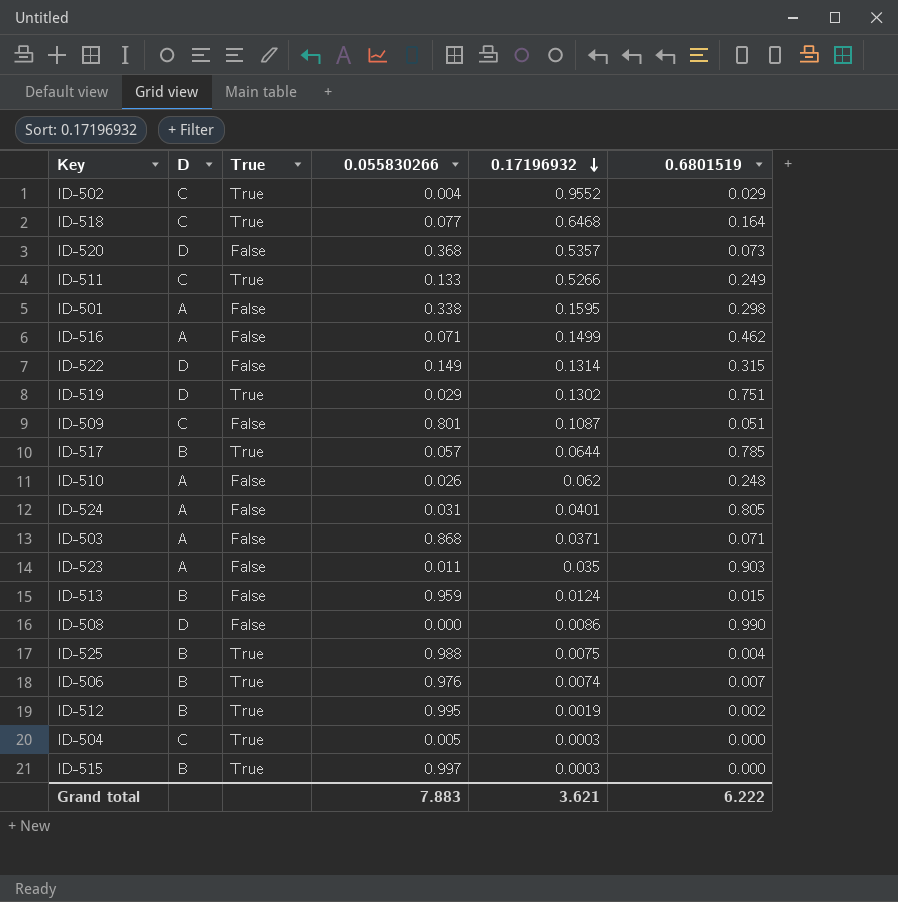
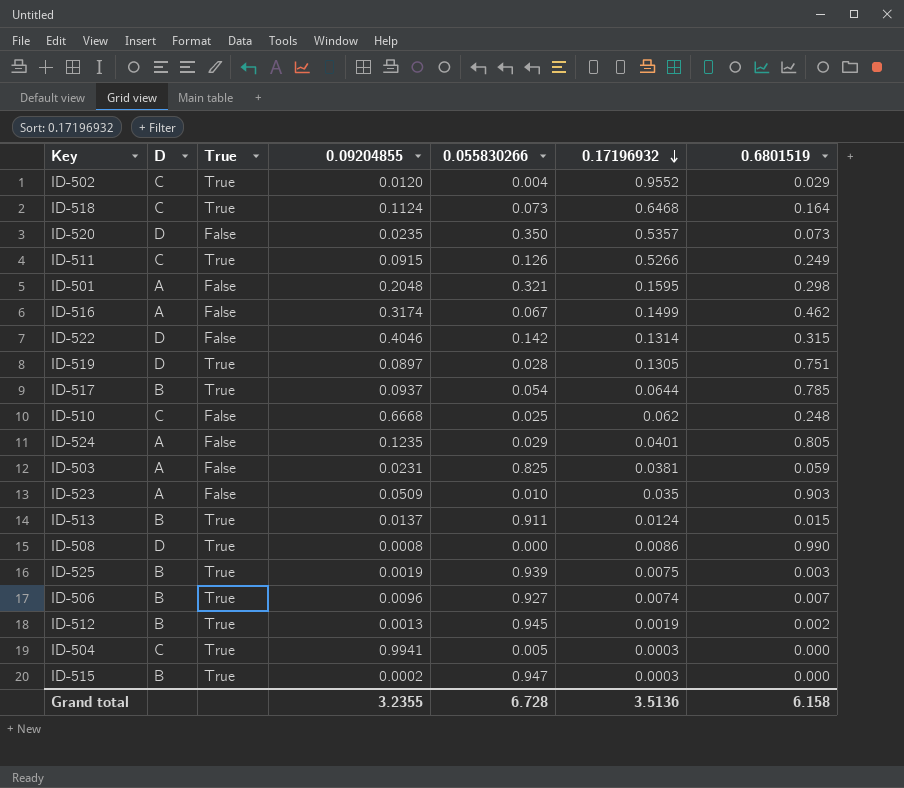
column 0.09204855 | position: none -> 4
row ID-509: C | False | 0.801 | 0.1087 | 0.051 -> none
ID-518 | 0.055830266: 0.077 -> 0.073
ID-520 | 0.055830266: 0.368 -> 0.350
ID-511 | 0.055830266: 0.133 -> 0.126
ID-501 | 0.055830266: 0.338 -> 0.321
ID-516 | 0.055830266: 0.071 -> 0.067
ID-522 | 0.055830266: 0.149 -> 0.142
ID-519 | 0.055830266: 0.029 -> 0.028
ID-519 | 0.17196932: 0.1302 -> 0.1305
ID-517 | 0.055830266: 0.057 -> 0.054
ID-510 | D: A -> C
ID-510 | 0.055830266: 0.026 -> 0.025
ID-524 | 0.055830266: 0.031 -> 0.029
ID-503 | 0.055830266: 0.868 -> 0.825
ID-503 | 0.17196932: 0.0371 -> 0.0381
ID-503 | 0.6801519: 0.071 -> 0.059
ID-523 | 0.055830266: 0.011 -> 0.010
ID-513 | True: False -> True
ID-513 | 0.055830266: 0.959 -> 0.911
ID-508 | True: False -> True
ID-525 | 0.055830266: 0.988 -> 0.939
ID-525 | 0.6801519: 0.004 -> 0.003
ID-506 | 0.055830266: 0.976 -> 0.927
ID-512 | 0.055830266: 0.995 -> 0.945
ID-515 | 0.055830266: 0.997 -> 0.947
Grand total | 0.055830266: 7.883 -> 6.728
Grand total | 0.17196932: 3.621 -> 3.5136
Grand total | 0.6801519: 6.222 -> 6.158

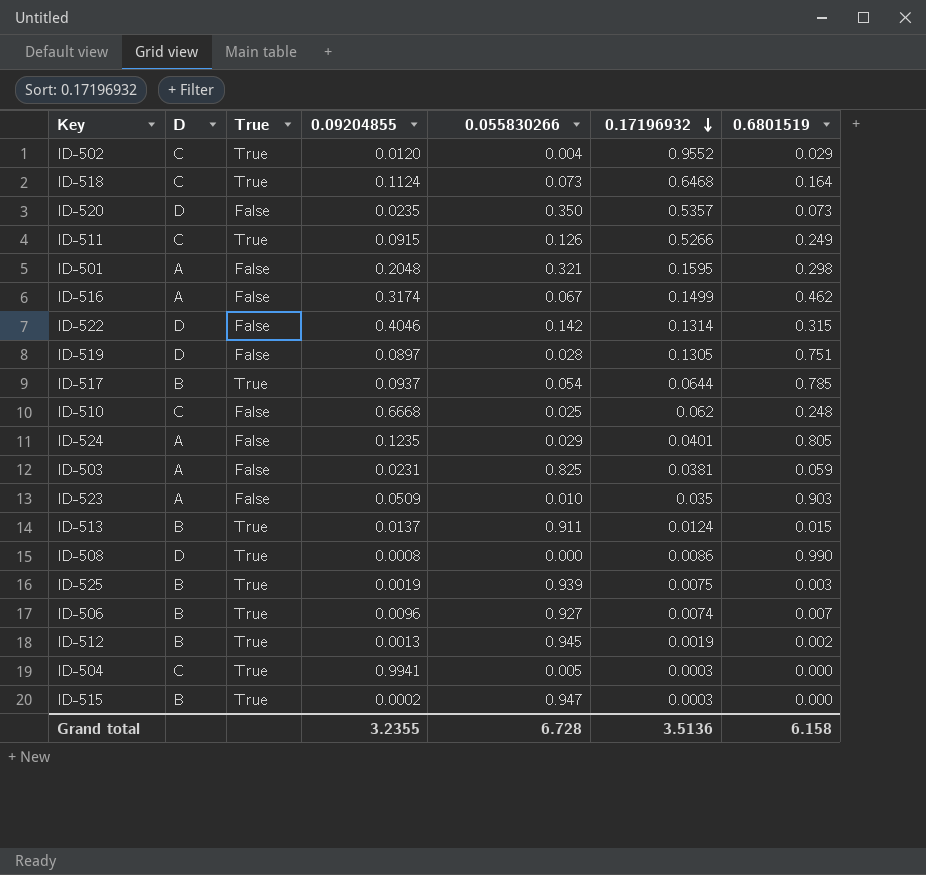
ID-519 | True: True -> False

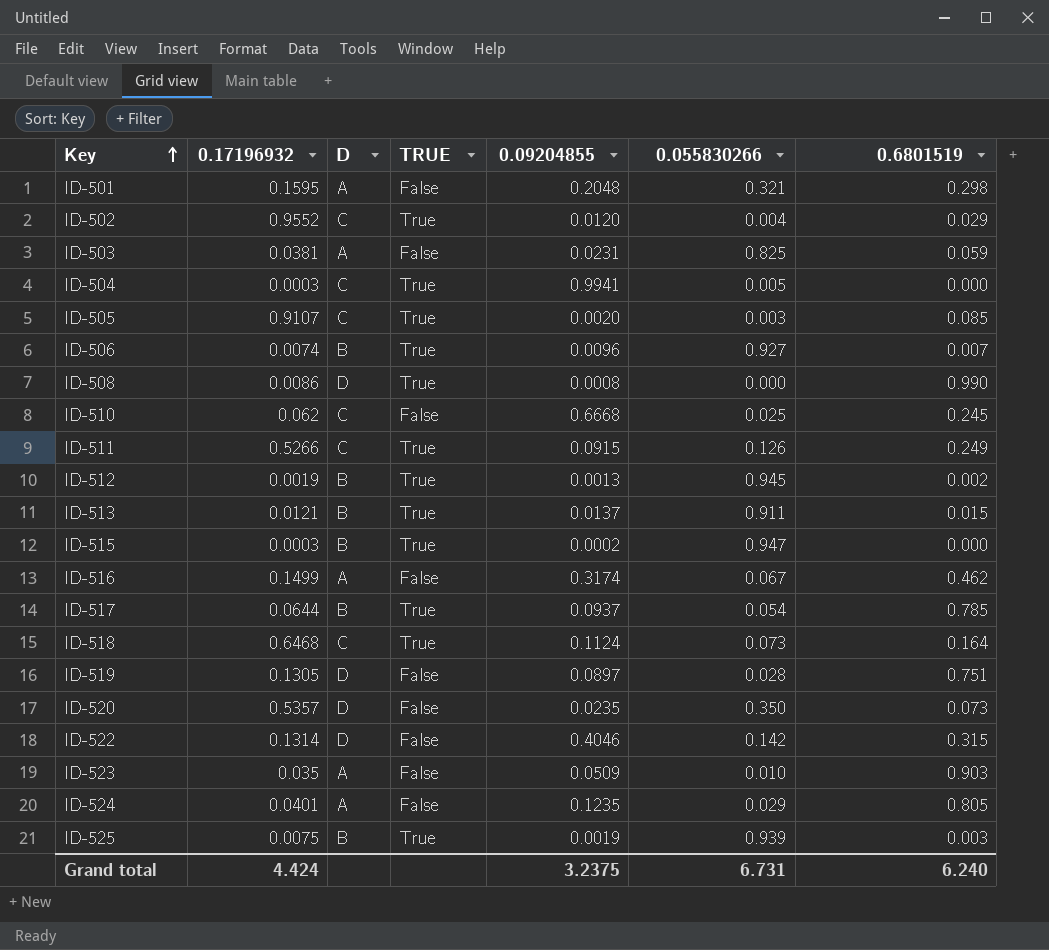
row order: 0.17196932 descending -> Key ascending
column 0.17196932 | position: 6 -> 2
column name: True -> TRUE
row ID-505: none -> 0.9107 | C | True | 0.0020 | 0.003 | 0.085
ID-510 | 0.6801519: 0.248 -> 0.245
ID-513 | 0.17196932: 0.0124 -> 0.0121
Grand total | 0.17196932: 3.5136 -> 4.424
Grand total | 0.09204855: 3.2355 -> 3.2375
Grand total | 0.055830266: 6.728 -> 6.731
Grand total | 0.6801519: 6.158 -> 6.240

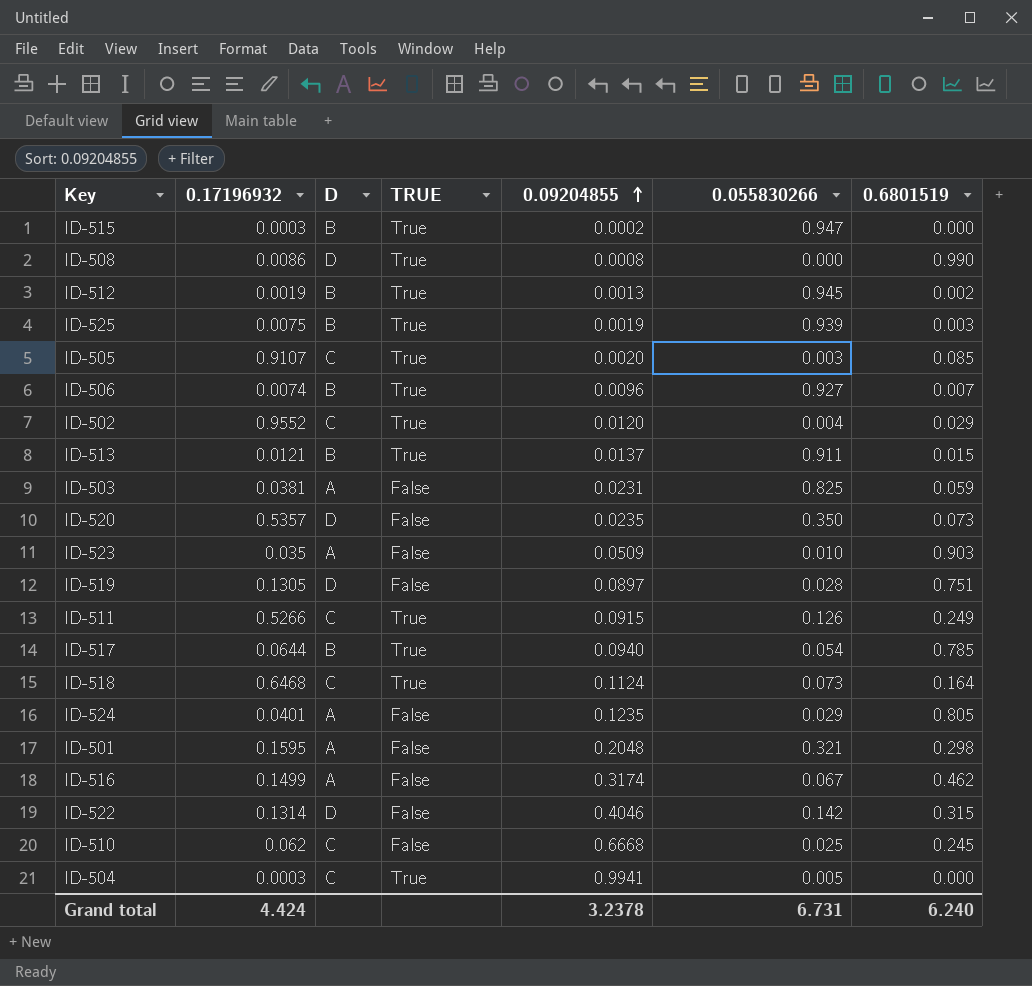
row order: Key ascending -> 0.09204855 ascending
ID-517 | 0.09204855: 0.0937 -> 0.0940
Grand total | 0.09204855: 3.2375 -> 3.2378

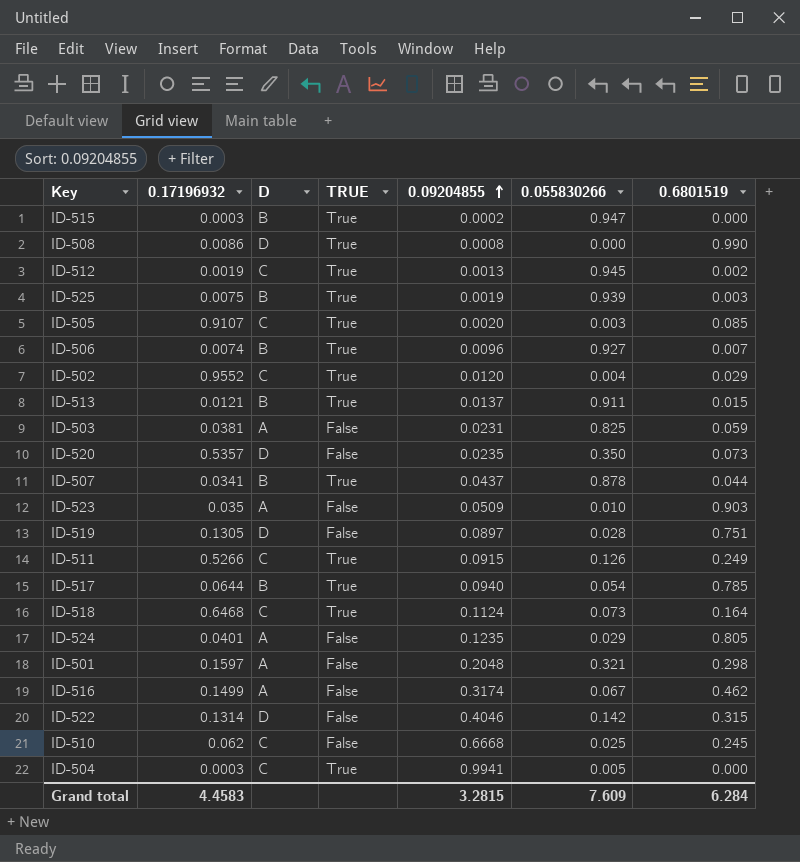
ID-512 | D: B -> C
row ID-507: none -> 0.0341 | B | True | 0.0437 | 0.878 | 0.044
ID-501 | 0.17196932: 0.1595 -> 0.1597
Grand total | 0.17196932: 4.424 -> 4.4583
Grand total | 0.09204855: 3.2378 -> 3.2815
Grand total | 0.055830266: 6.731 -> 7.609
Grand total | 0.6801519: 6.240 -> 6.284

